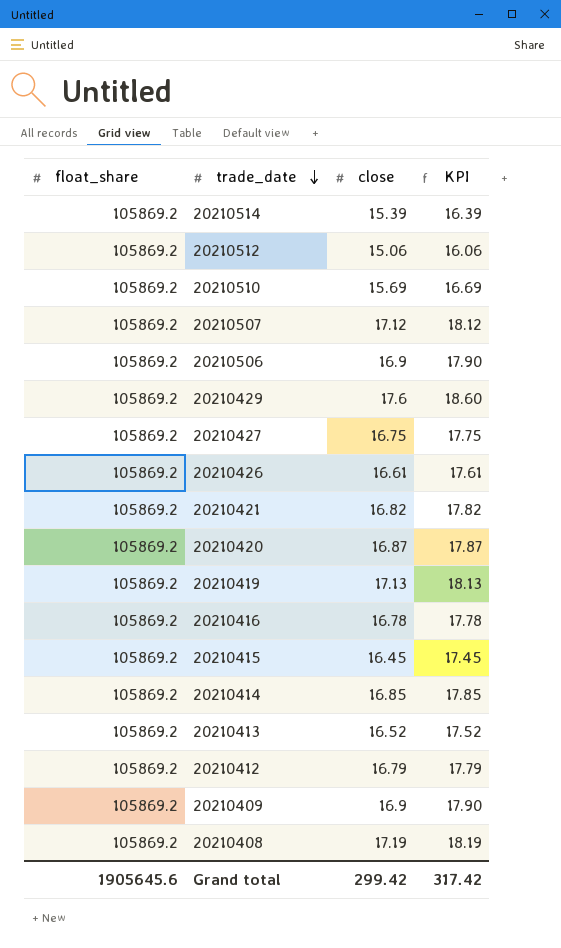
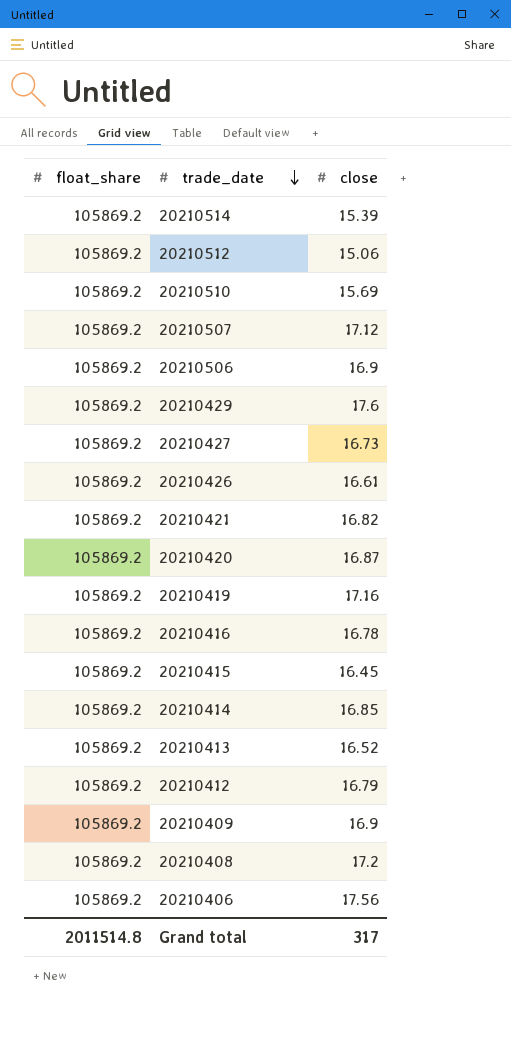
column KPI | formula: [close] + 1 -> none
20210427 | close: 16.75 -> 16.73
20210419 | close: 17.13 -> 17.16
20210408 | close: 17.19 -> 17.2
row 20210406: none -> 105869.2 | 17.56
Grand total | float_share: 1905645.6 -> 2011514.8
Grand total | close: 299.42 -> 317

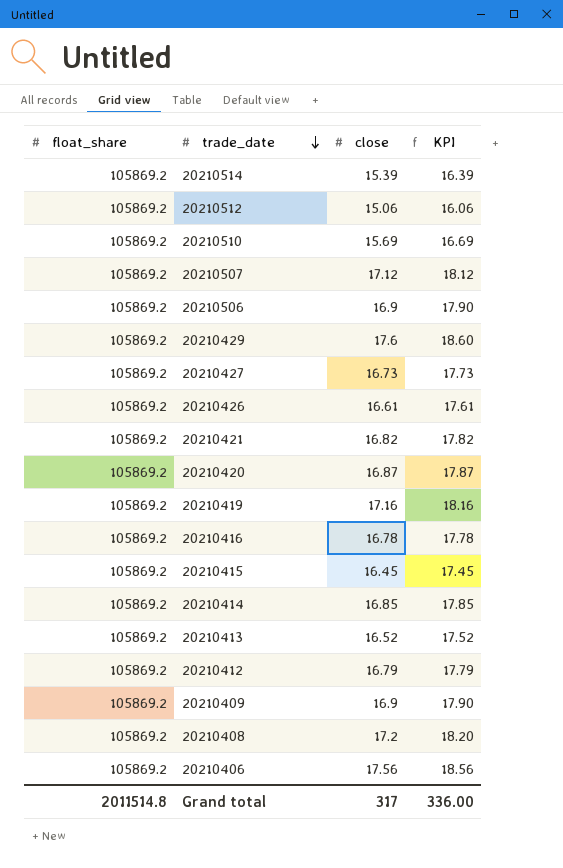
column KPI | formula: none -> [close] + 1

